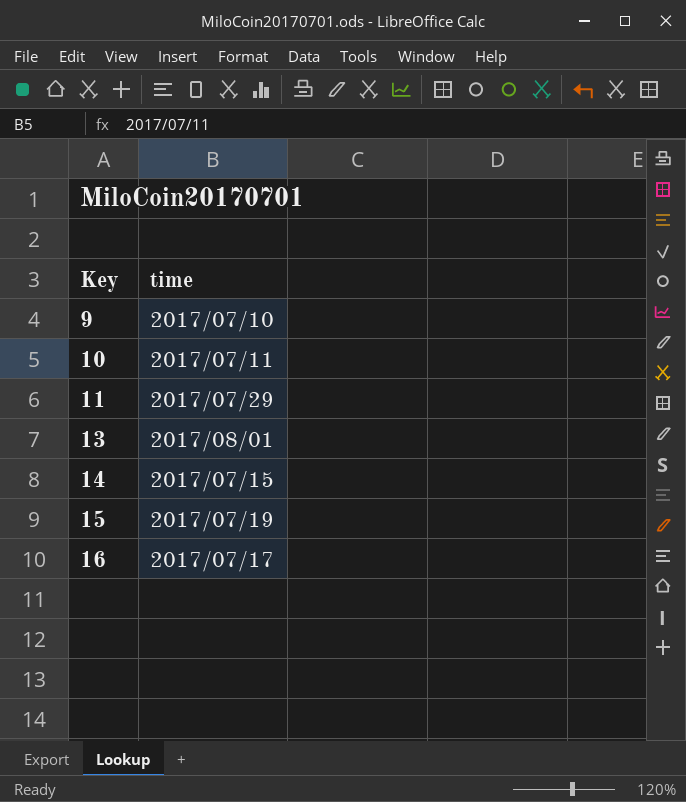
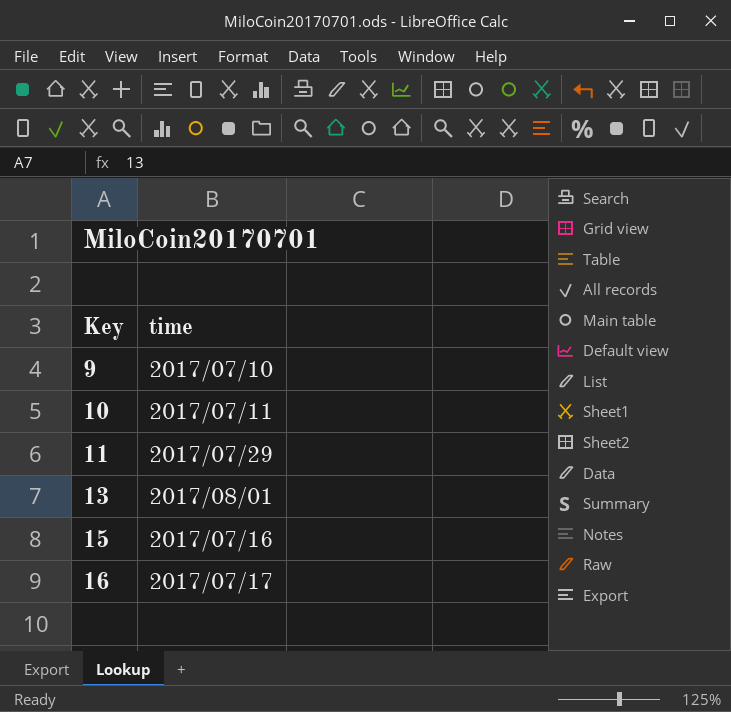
row 14: 2017/07/15 -> none
15 | time: 2017/07/19 -> 2017/07/16

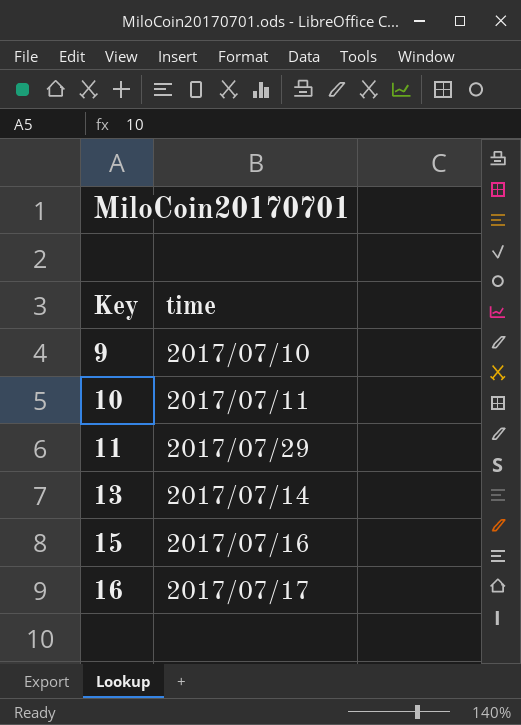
13 | time: 2017/08/01 -> 2017/07/14

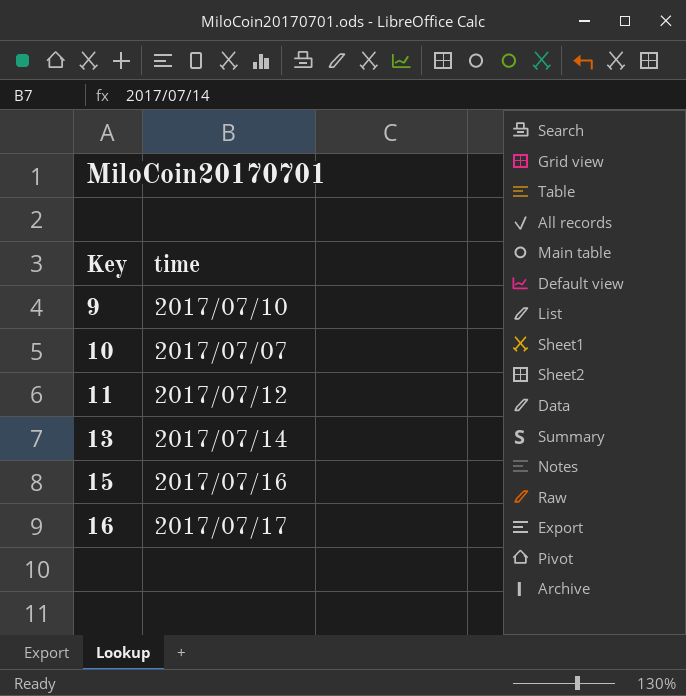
10 | time: 2017/07/11 -> 2017/07/07
11 | time: 2017/07/29 -> 2017/07/12

